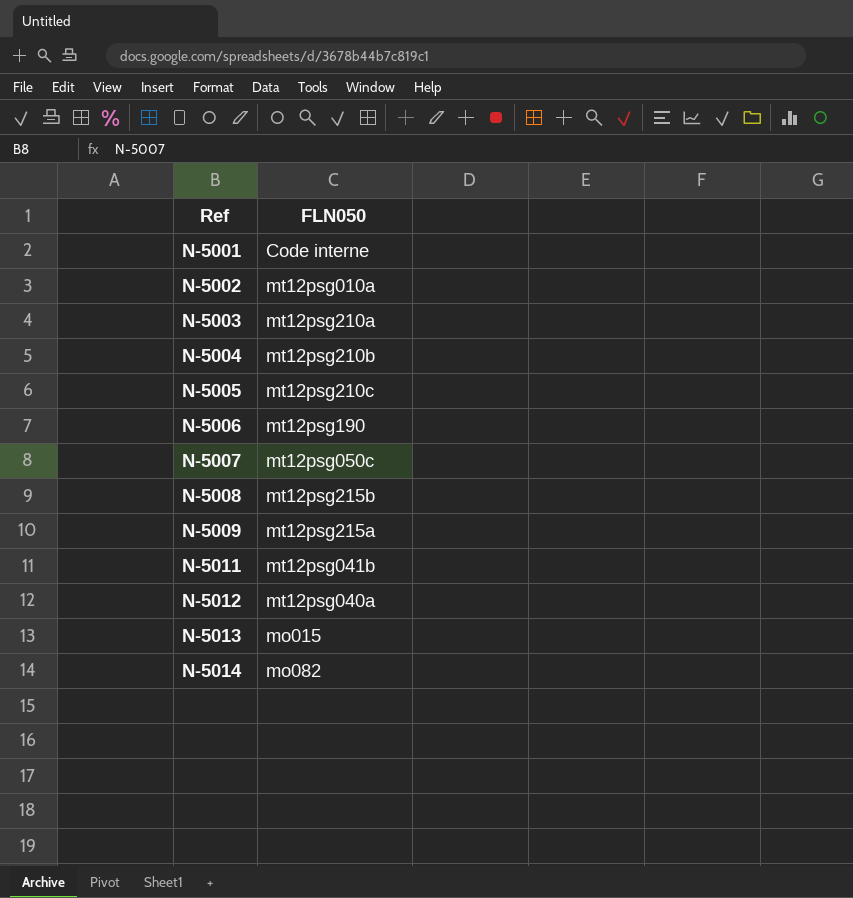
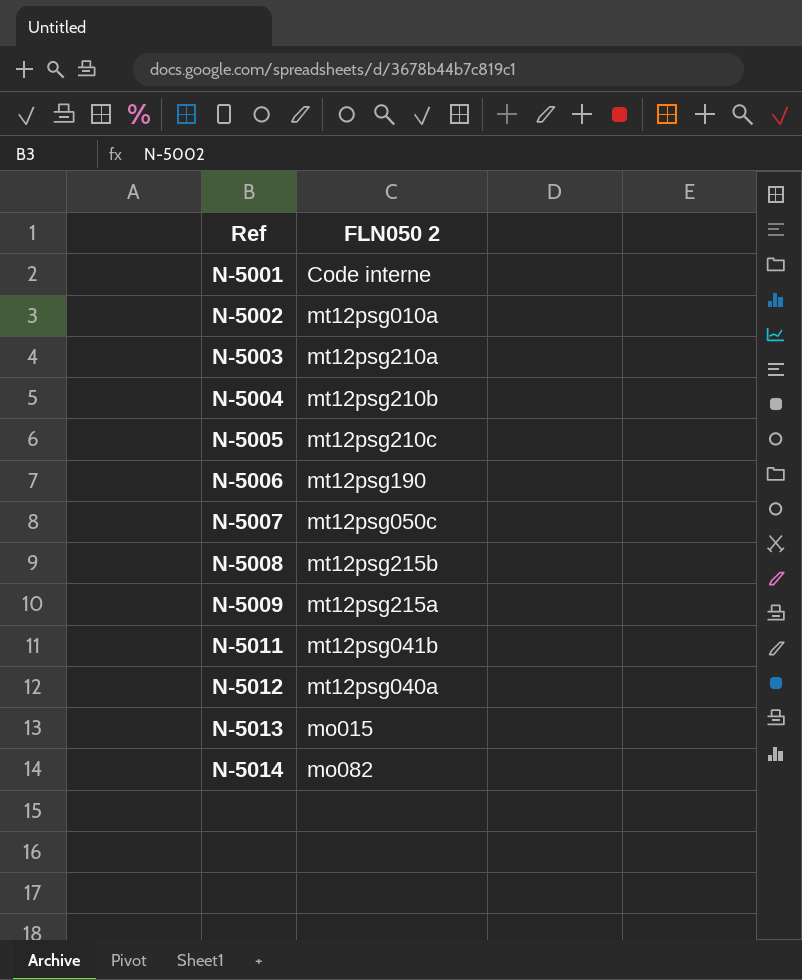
column name: FLN050 -> FLN050 2

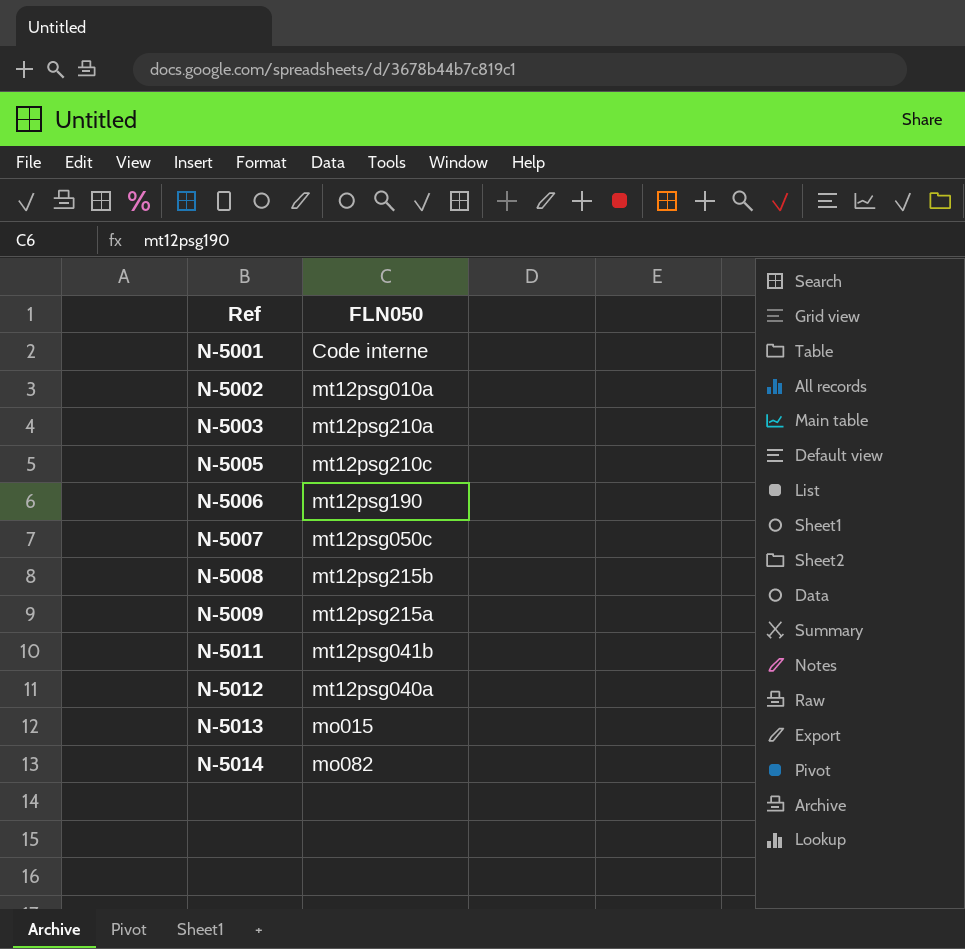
column name: FLN050 2 -> FLN050
row N-5004: mt12psg210b -> none

